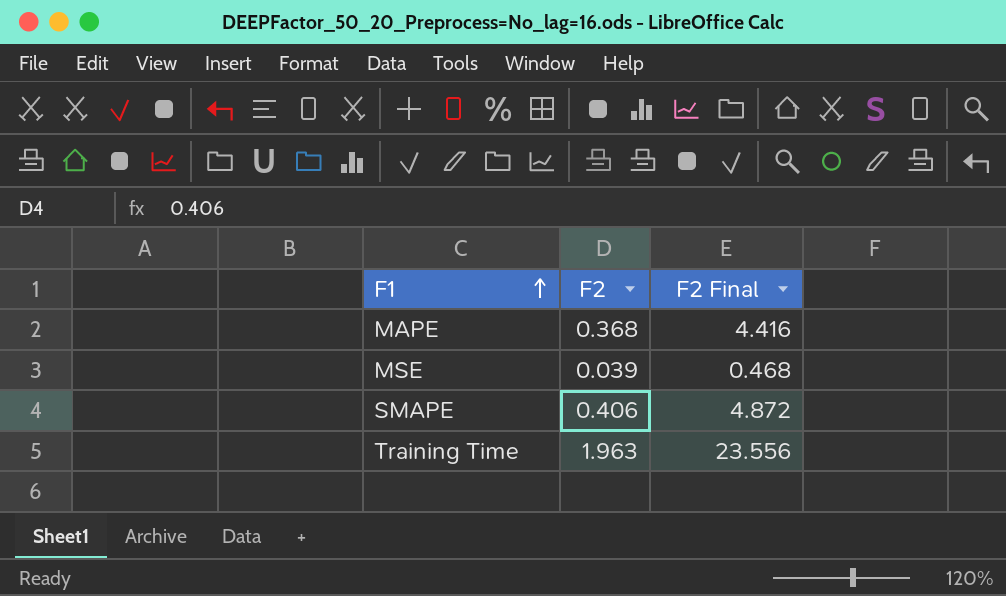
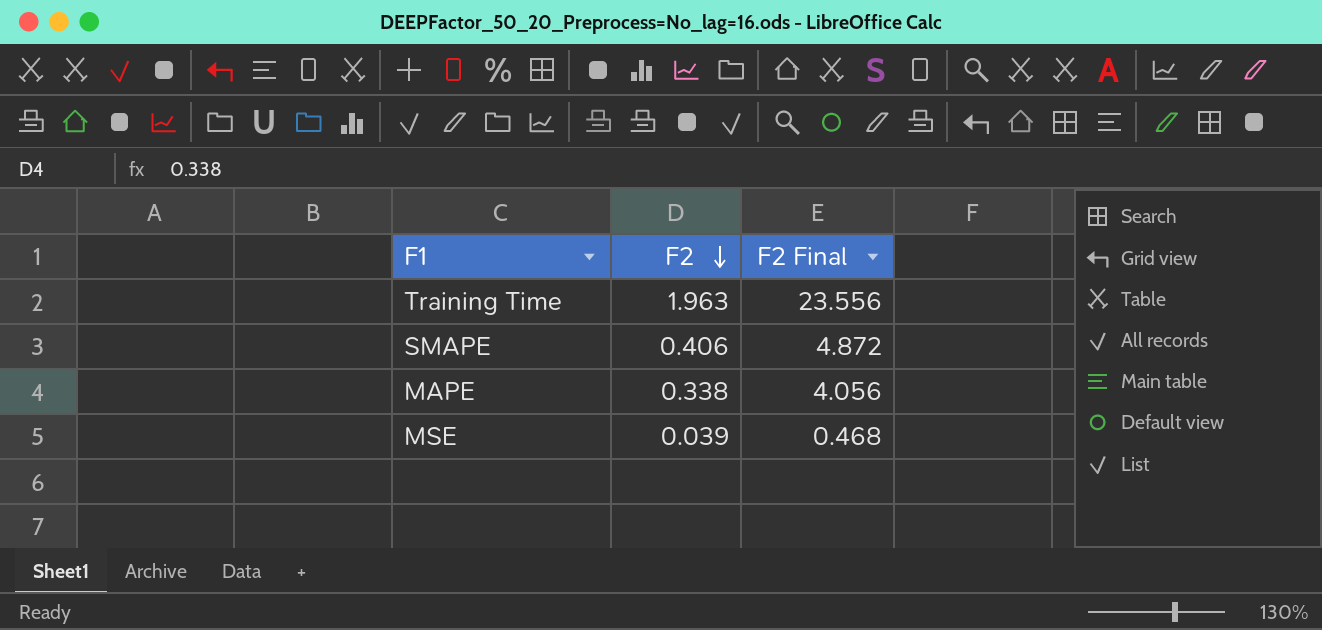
row order: F1 ascending -> F2 descending
MAPE | F2: 0.368 -> 0.338
MAPE | F2 Final: 4.416 -> 4.056

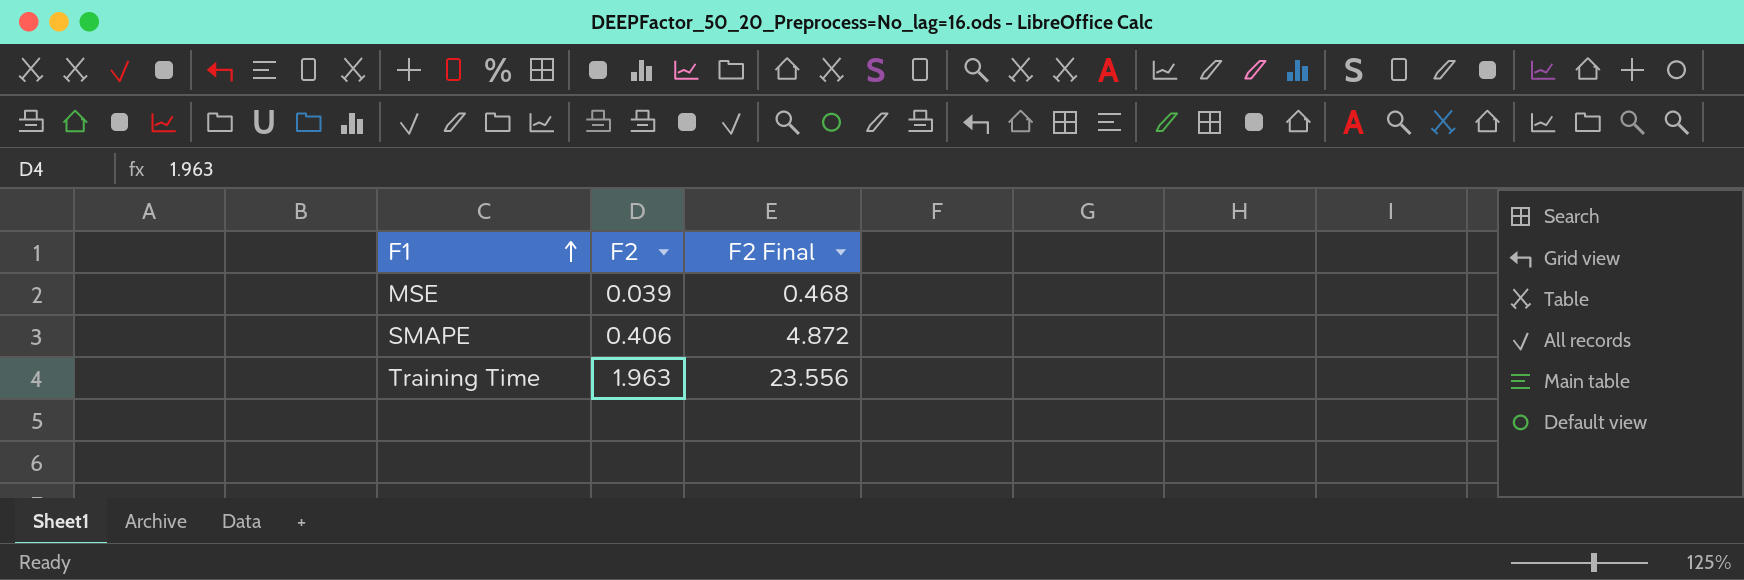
row order: F2 descending -> F1 ascending
row MAPE: 0.338 | 4.056 -> none

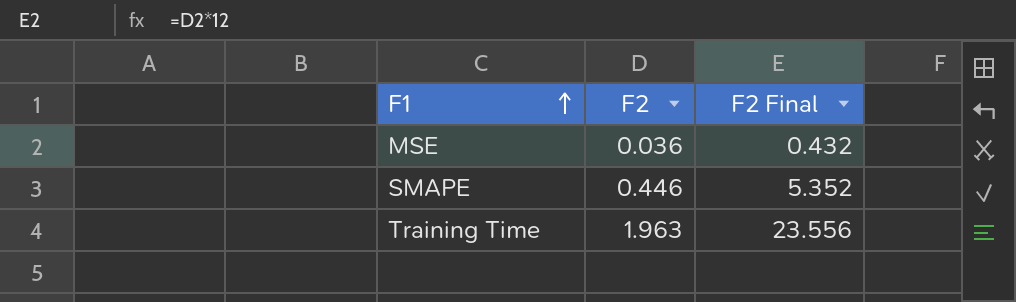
MSE | F2: 0.039 -> 0.036
MSE | F2 Final: 0.468 -> 0.432
SMAPE | F2: 0.406 -> 0.446
SMAPE | F2 Final: 4.872 -> 5.352

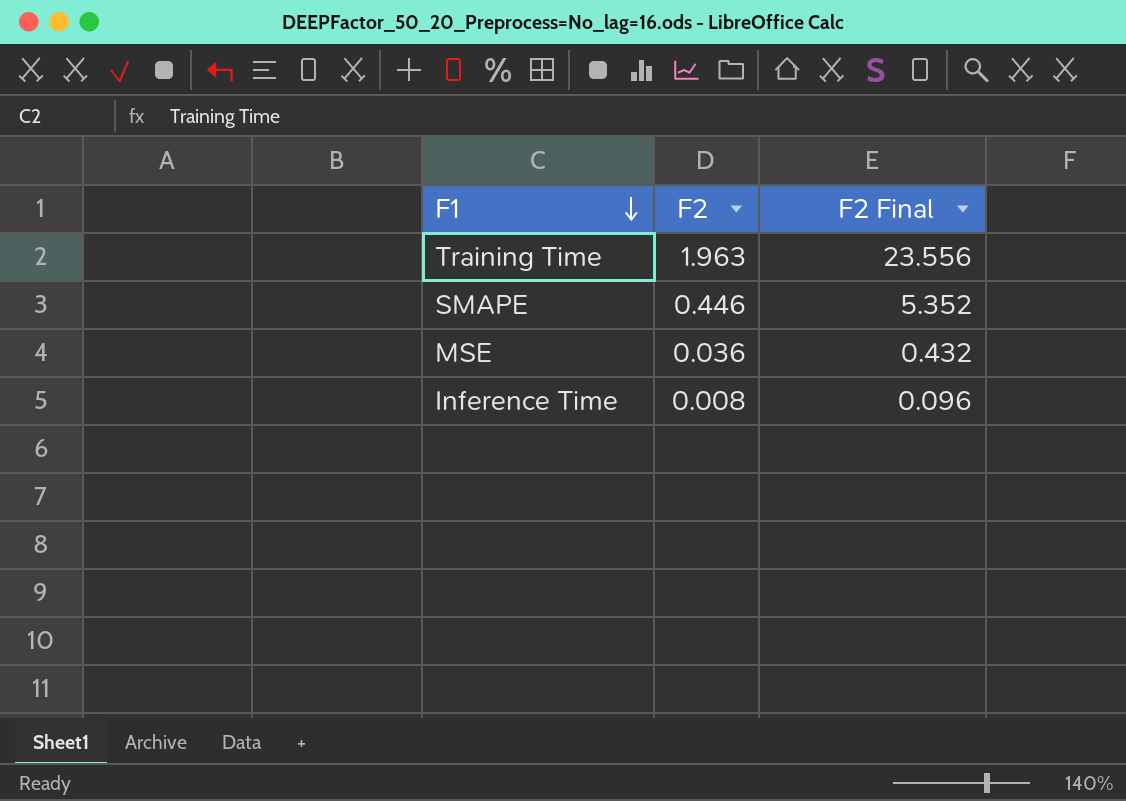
row order: F1 ascending -> F1 descending
row Inference Time: none -> 0.008 | 0.096

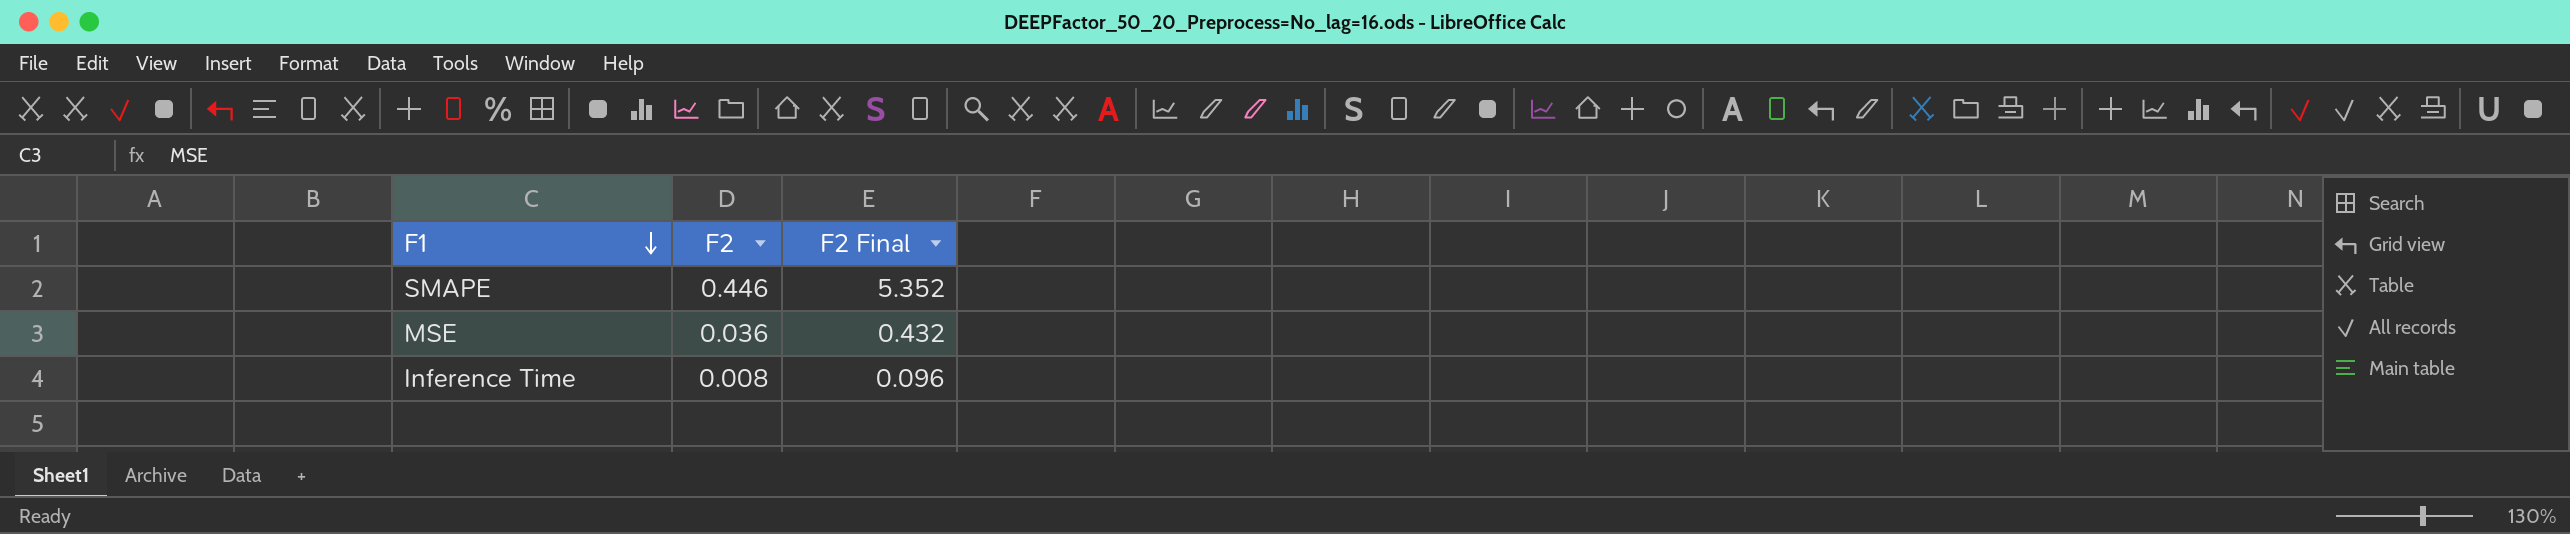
row Training Time: 1.963 | 23.556 -> none

